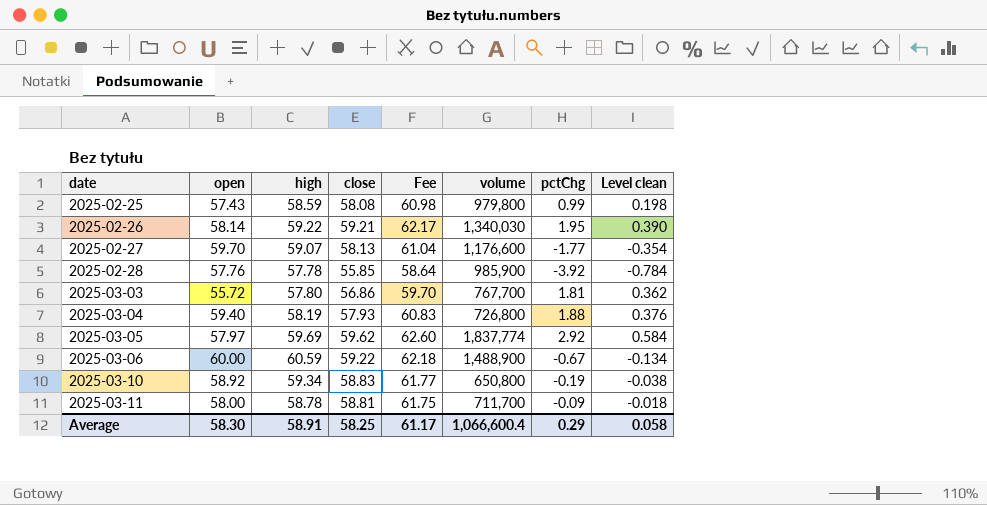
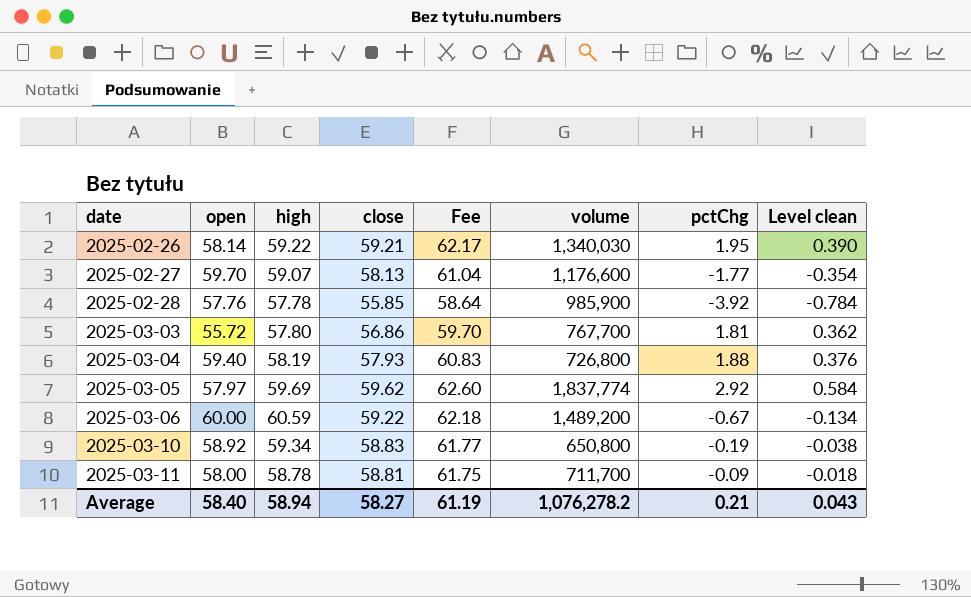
row 2025-02-25: 57.43 | 58.59 | 58.08 | 60.98 | 979,800 | 0.99 | 0.198 -> none
2025-03-06 | volume: 1,488,900 -> 1,489,200
Average | open: 58.30 -> 58.40
Average | high: 58.91 -> 58.94
Average | close: 58.25 -> 58.27
Average | Fee: 61.17 -> 61.19
Average | volume: 1,066,600.4 -> 1,076,278.2
Average | pctChg: 0.29 -> 0.21
Average | Level clean: 0.058 -> 0.043

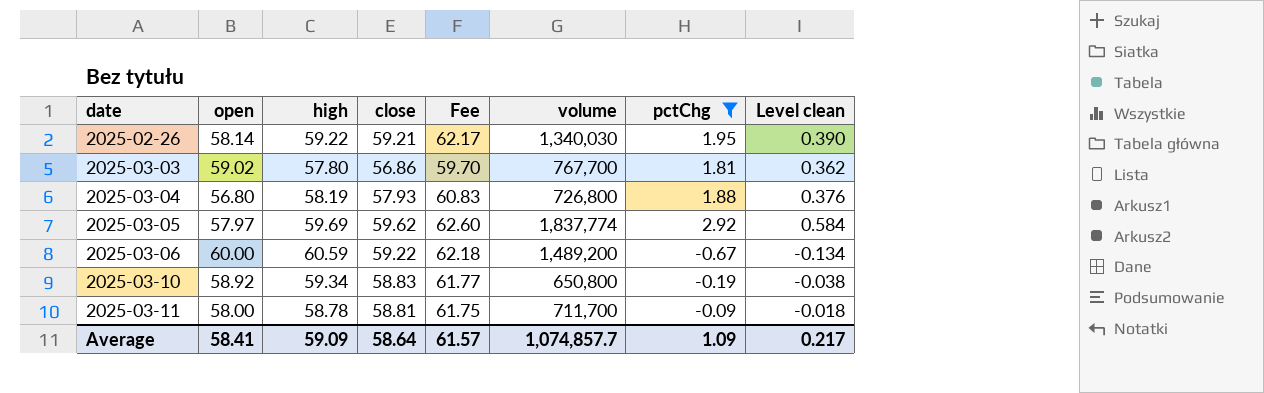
filter: none -> pctChg >= -0.67
2025-03-03 | open: 55.72 -> 59.02
2025-03-04 | open: 59.40 -> 56.80
Average | open: 58.40 -> 58.41
Average | high: 58.94 -> 59.09
Average | close: 58.27 -> 58.64
Average | Fee: 61.19 -> 61.57
Average | volume: 1,076,278.2 -> 1,074,857.7
Average | pctChg: 0.21 -> 1.09
Average | Level clean: 0.043 -> 0.217

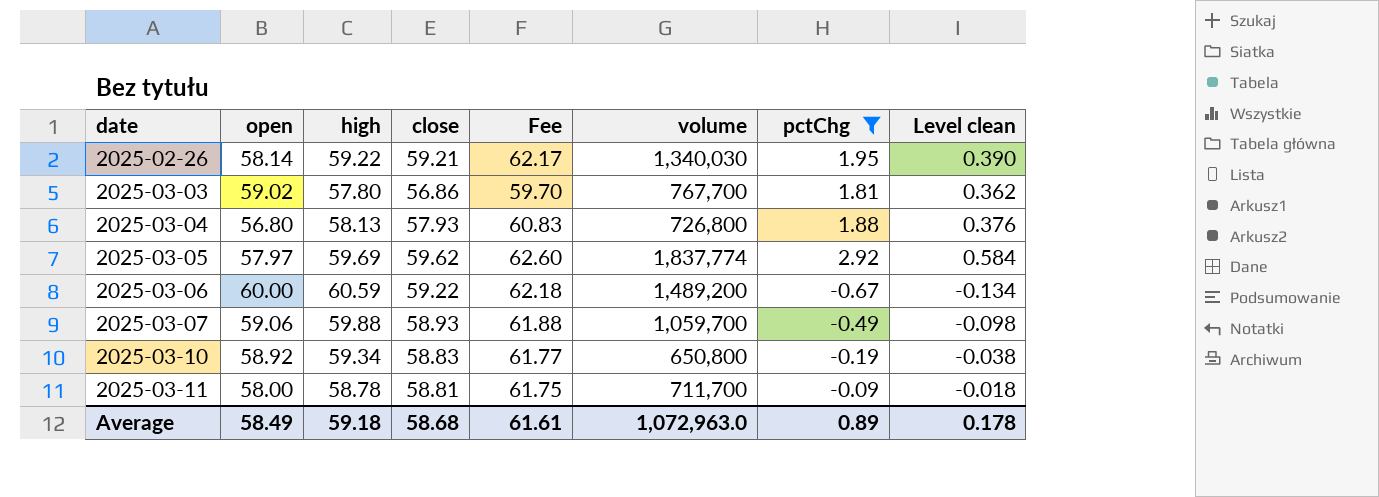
2025-03-04 | high: 58.19 -> 58.13
row 2025-03-07: none -> 59.06 | 59.88 | 58.93 | 61.88 | 1,059,700 | -0.49 | -0.098
Average | open: 58.41 -> 58.49
Average | high: 59.09 -> 59.18
Average | close: 58.64 -> 58.68
Average | Fee: 61.57 -> 61.61
Average | volume: 1,074,857.7 -> 1,072,963.0
Average | pctChg: 1.09 -> 0.89
Average | Level clean: 0.217 -> 0.178

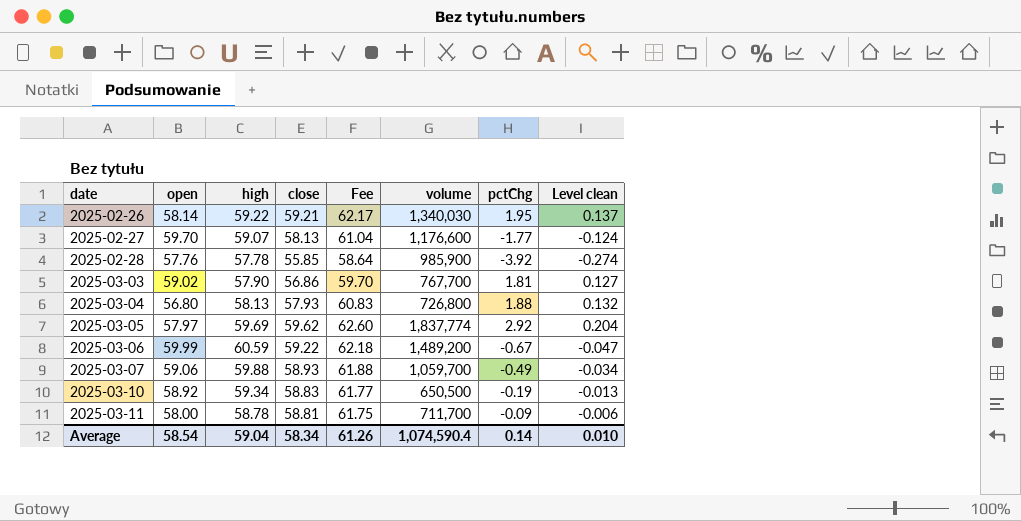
filter: pctChg >= -0.67 -> none
column Level clean | formula: [pctChg] * 0.2 -> [pctChg] * 0.07
2025-03-03 | high: 57.80 -> 57.90
2025-03-06 | open: 60.00 -> 59.99
2025-03-10 | volume: 650,800 -> 650,500
Average | open: 58.49 -> 58.54
Average | high: 59.18 -> 59.04
Average | close: 58.68 -> 58.34
Average | Fee: 61.61 -> 61.26
Average | volume: 1,072,963.0 -> 1,074,590.4
Average | pctChg: 0.89 -> 0.14
Average | Level clean: 0.178 -> 0.010

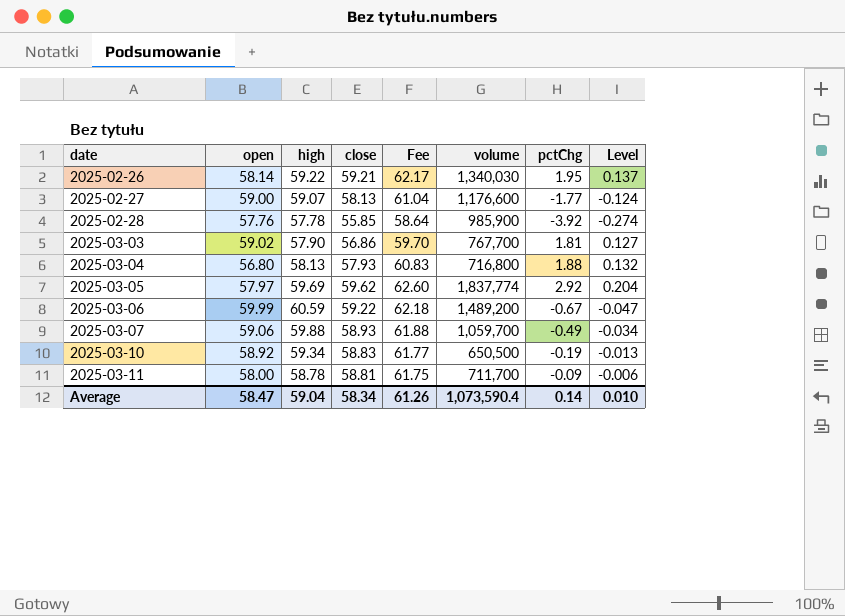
column name: Level clean -> Level
2025-02-27 | open: 59.70 -> 59.00
2025-03-04 | volume: 726,800 -> 716,800
Average | open: 58.54 -> 58.47
Average | volume: 1,074,590.4 -> 1,073,590.4

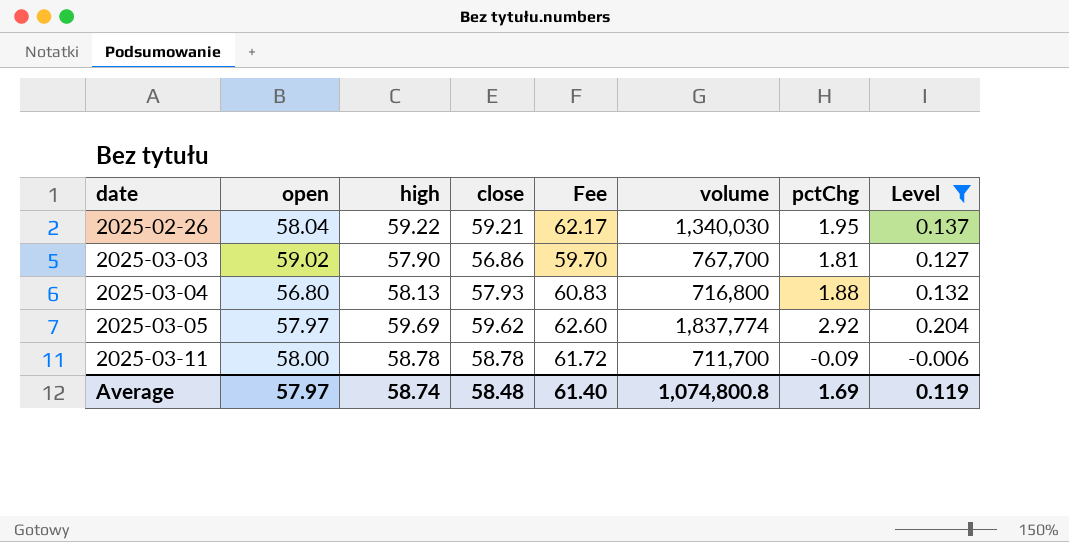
filter: none -> Level >= -0.006
2025-02-26 | open: 58.14 -> 58.04
2025-03-11 | close: 58.81 -> 58.78
2025-03-11 | Fee: 61.75 -> 61.72
Average | open: 58.47 -> 57.97
Average | high: 59.04 -> 58.74
Average | close: 58.34 -> 58.48
Average | Fee: 61.26 -> 61.40
Average | volume: 1,073,590.4 -> 1,074,800.8
Average | pctChg: 0.14 -> 1.69
Average | Level: 0.010 -> 0.119

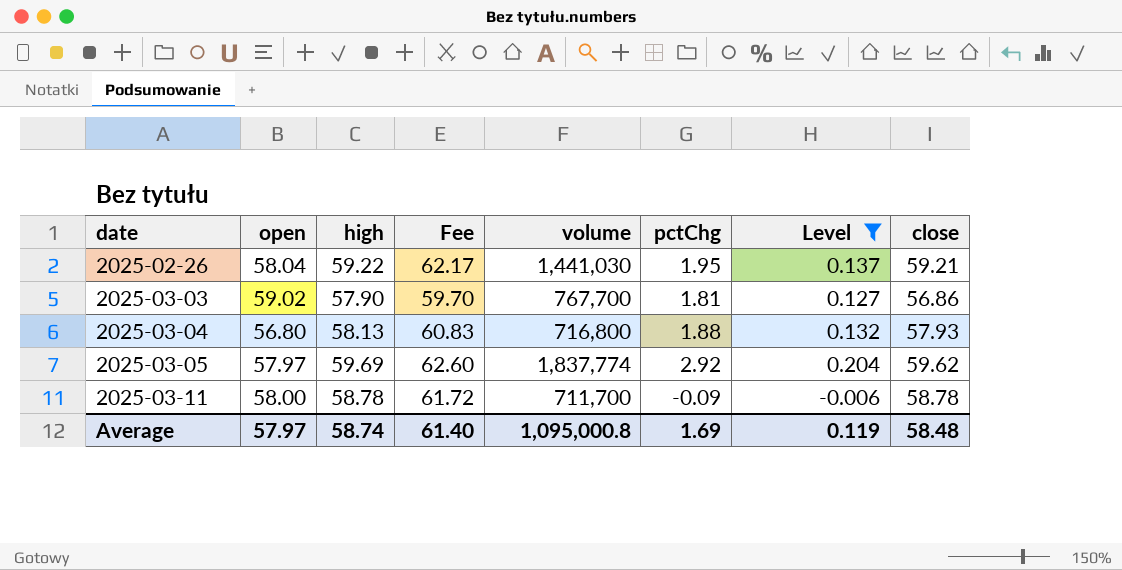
column close | position: 4 -> 8
2025-02-26 | volume: 1,340,030 -> 1,441,030
Average | volume: 1,074,800.8 -> 1,095,000.8

